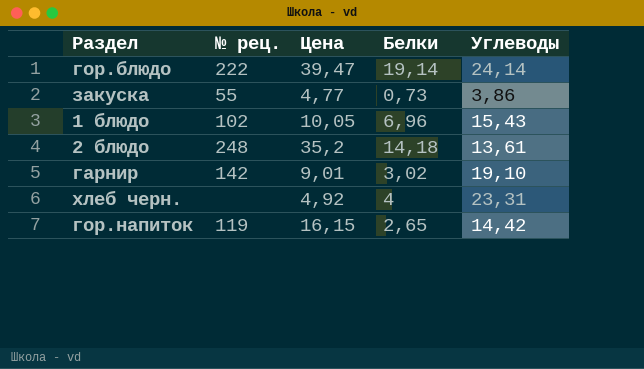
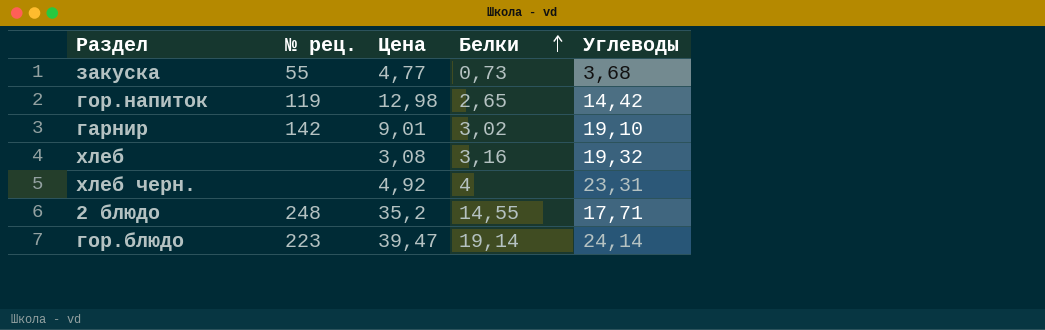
row order: none -> Белки ascending
row 1 блюдо: 102 | 10,05 | 6,96 | 15,43 -> none
закуска | Углеводы: 3,86 -> 3,68
гор.напиток | Цена: 16,15 -> 12,98
row хлеб: none -> none | 3,08 | 3,16 | 19,32
2 блюдо | Белки: 14,18 -> 14,55
2 блюдо | Углеводы: 13,61 -> 17,71
гор.блюдо | № рец.: 222 -> 223

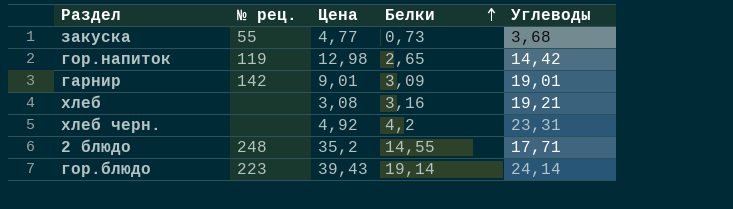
гарнир | Белки: 3,02 -> 3,09
гарнир | Углеводы: 19,10 -> 19,01
хлеб | Углеводы: 19,32 -> 19,21
хлеб черн. | Белки: 4 -> 4,2
гор.блюдо | Цена: 39,47 -> 39,43

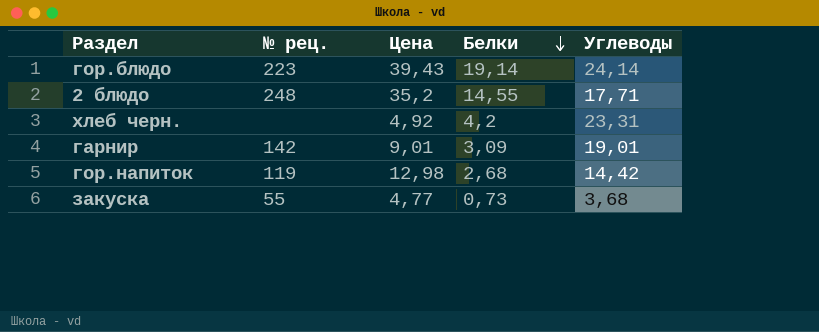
row order: Белки ascending -> Белки descending
row хлеб: none | 3,08 | 3,16 | 19,21 -> none
гор.напиток | Белки: 2,65 -> 2,68

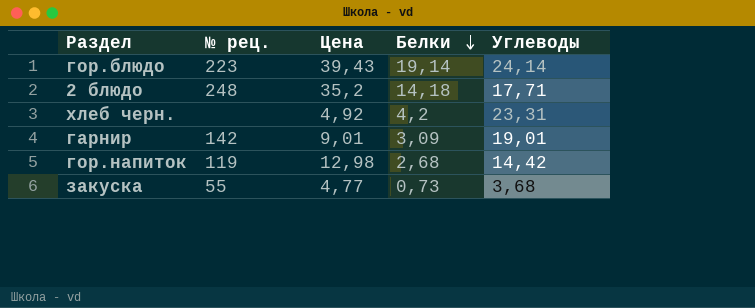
2 блюдо | Белки: 14,55 -> 14,18

